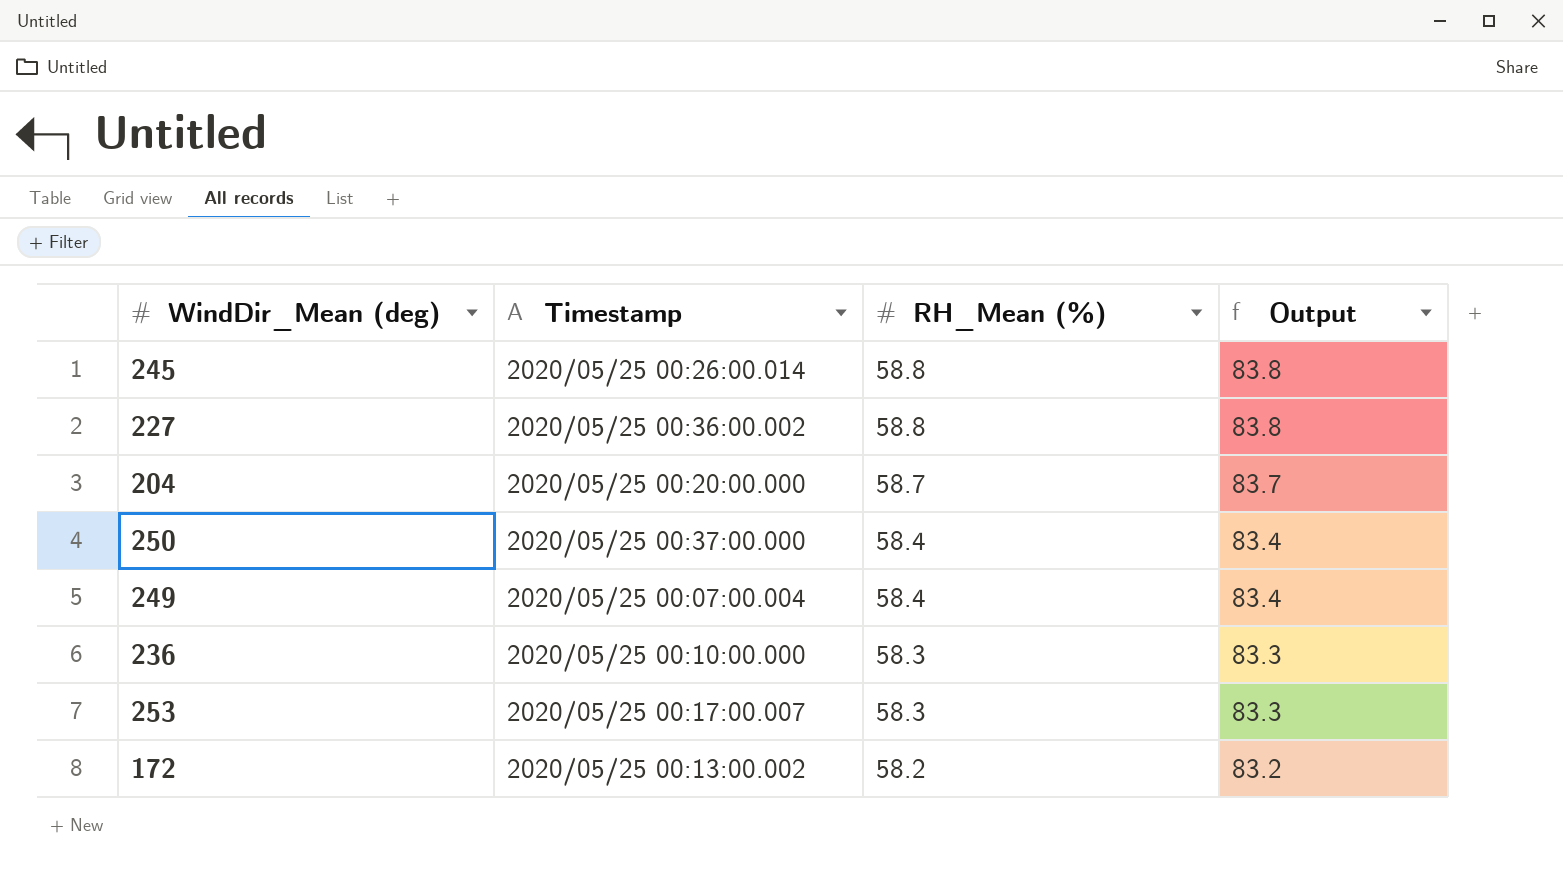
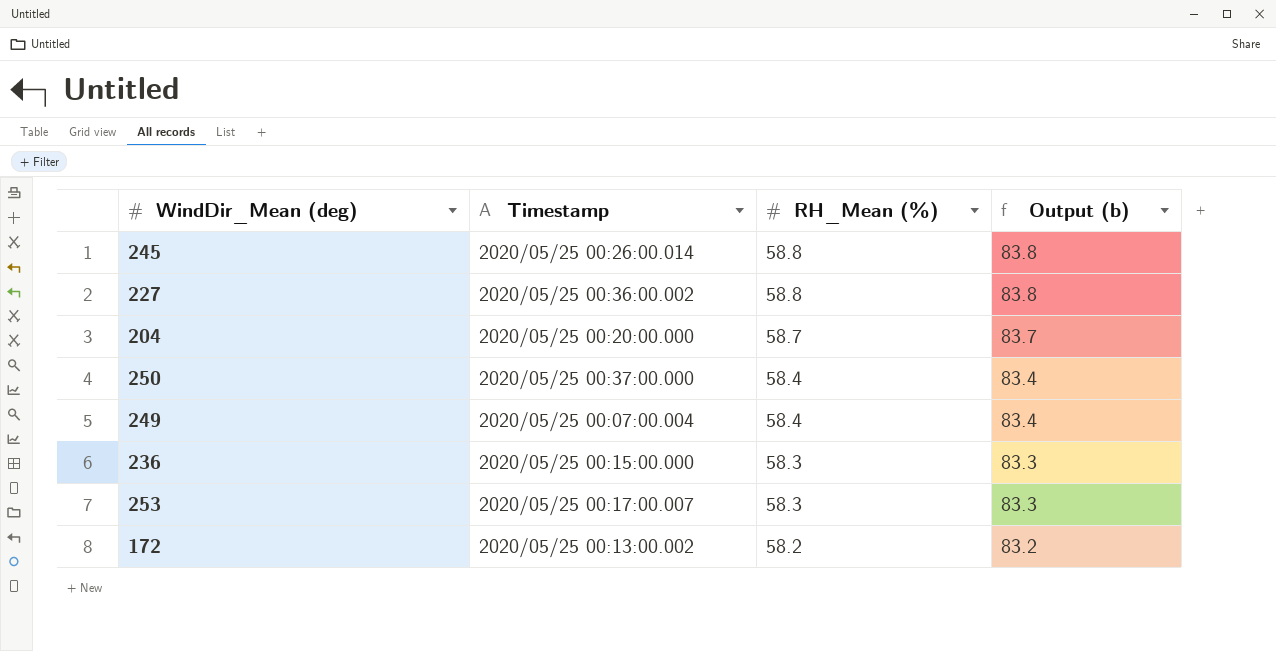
column name: Output -> Output (b)
236 | Timestamp: 2020/05/25 00:10:00.000 -> 2020/05/25 00:15:00.000

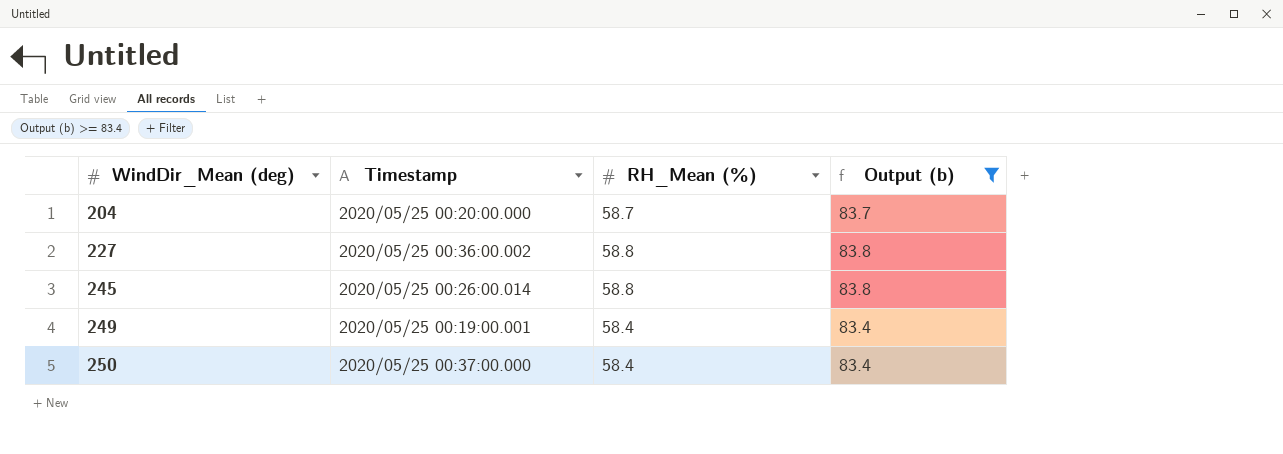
filter: none -> Output (b) >= 83.4
row order: RH_Mean (%) descending -> WindDir_Mean (deg) ascending
249 | Timestamp: 2020/05/25 00:07:00.004 -> 2020/05/25 00:19:00.001

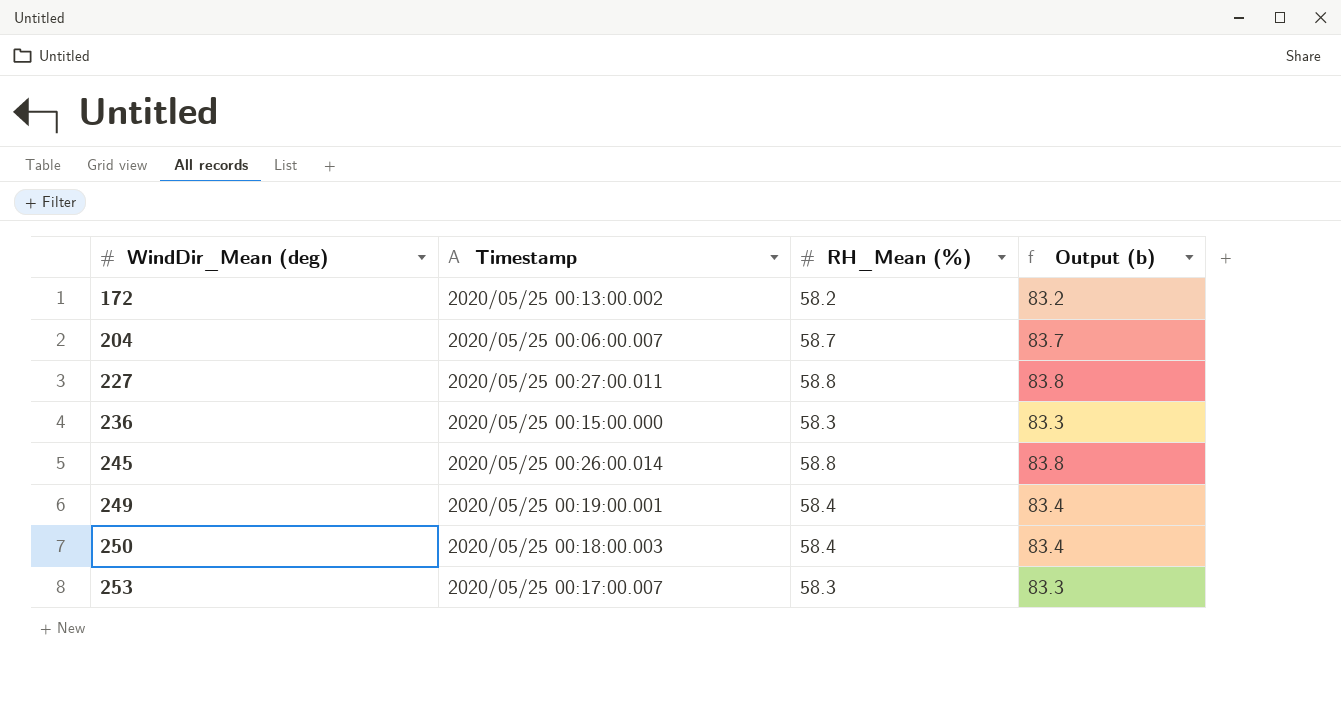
filter: Output (b) >= 83.4 -> none
204 | Timestamp: 2020/05/25 00:20:00.000 -> 2020/05/25 00:06:00.007
227 | Timestamp: 2020/05/25 00:36:00.002 -> 2020/05/25 00:27:00.011
250 | Timestamp: 2020/05/25 00:37:00.000 -> 2020/05/25 00:18:00.003

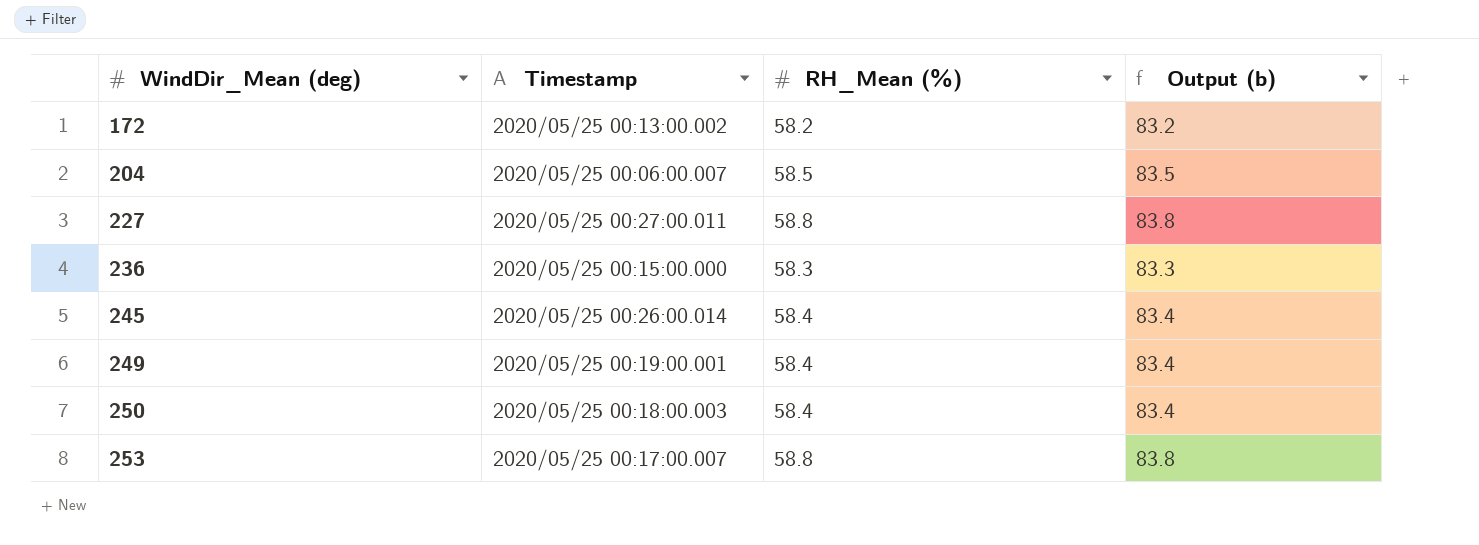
204 | RH_Mean (%): 58.7 -> 58.5
204 | Output (b): 83.7 -> 83.5
245 | RH_Mean (%): 58.8 -> 58.4
245 | Output (b): 83.8 -> 83.4
253 | RH_Mean (%): 58.3 -> 58.8
253 | Output (b): 83.3 -> 83.8

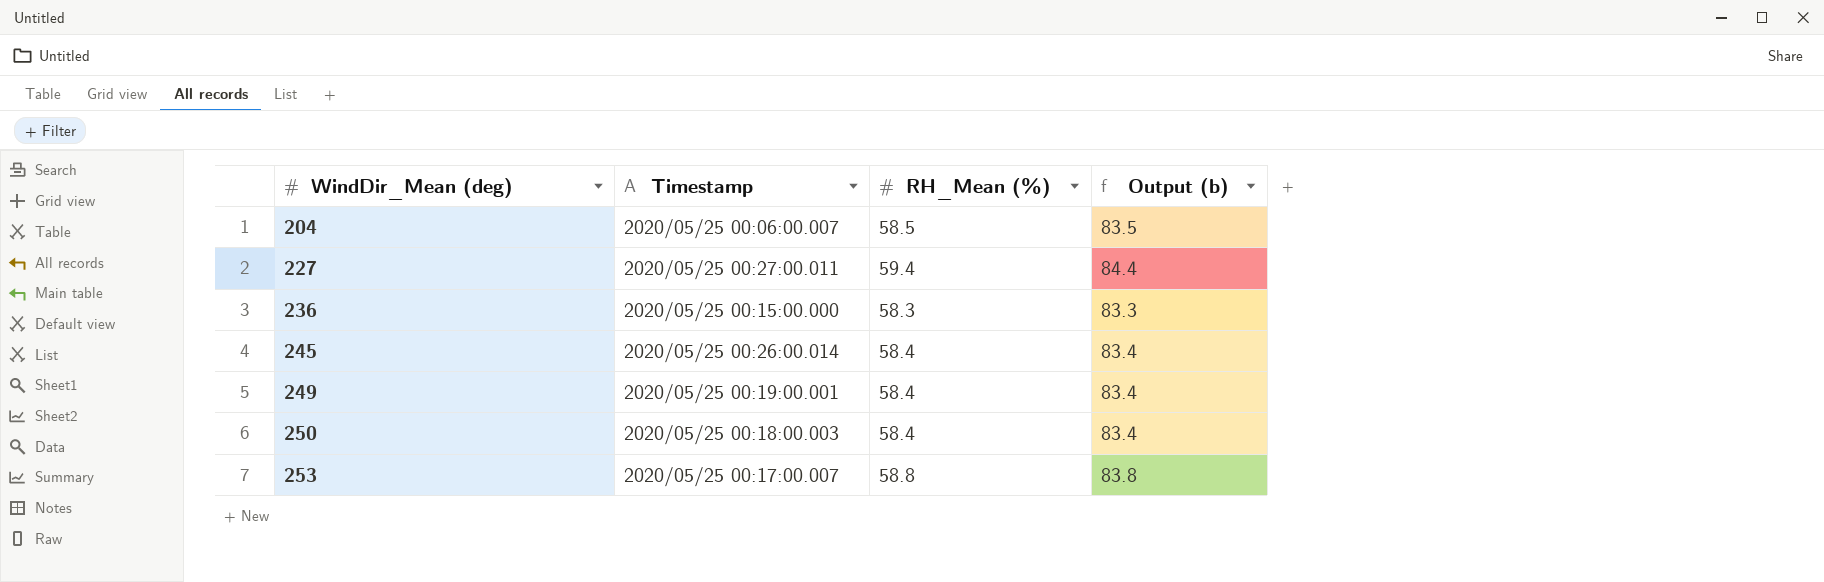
row 172: 2020/05/25 00:13:00.002 | 58.2 | 83.2 -> none
227 | RH_Mean (%): 58.8 -> 59.4
227 | Output (b): 83.8 -> 84.4

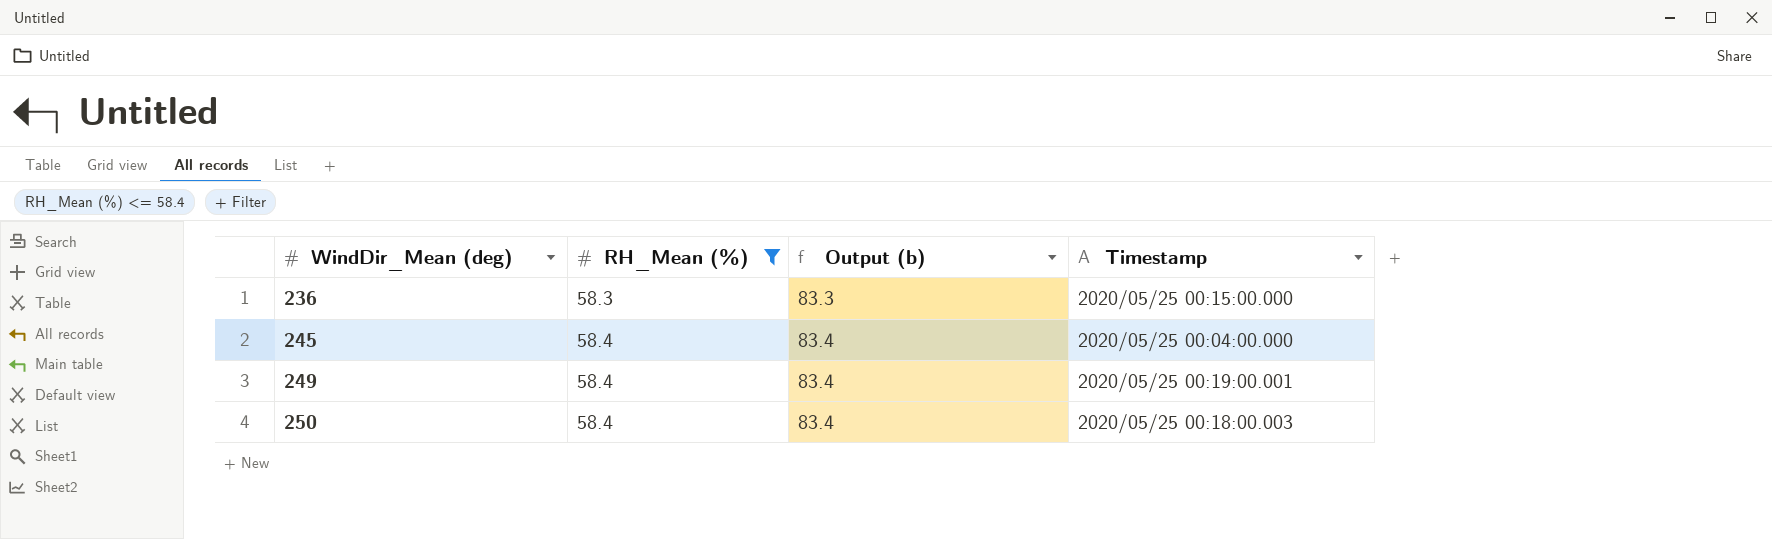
filter: none -> RH_Mean (%) <= 58.4
column Timestamp | position: 2 -> 4
245 | Timestamp: 2020/05/25 00:26:00.014 -> 2020/05/25 00:04:00.000

